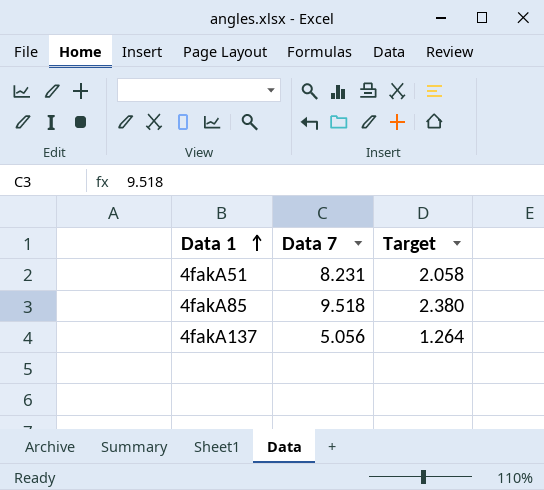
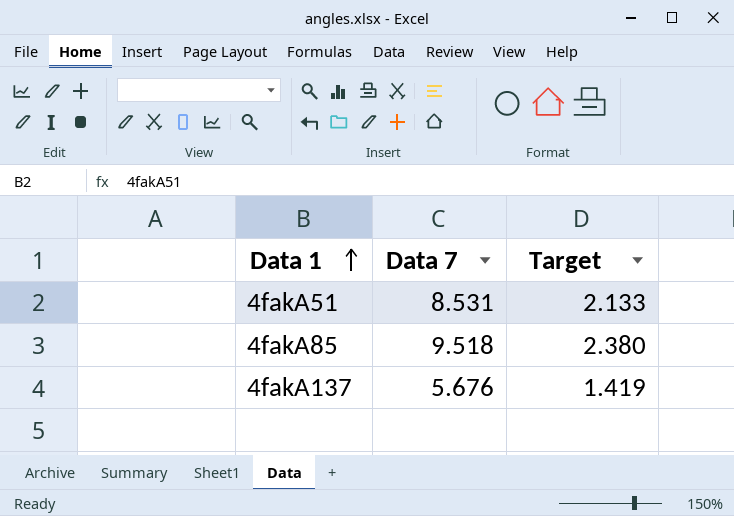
4fakA51 | Data 7: 8.231 -> 8.531
4fakA51 | Target: 2.058 -> 2.133
4fakA137 | Data 7: 5.056 -> 5.676
4fakA137 | Target: 1.264 -> 1.419

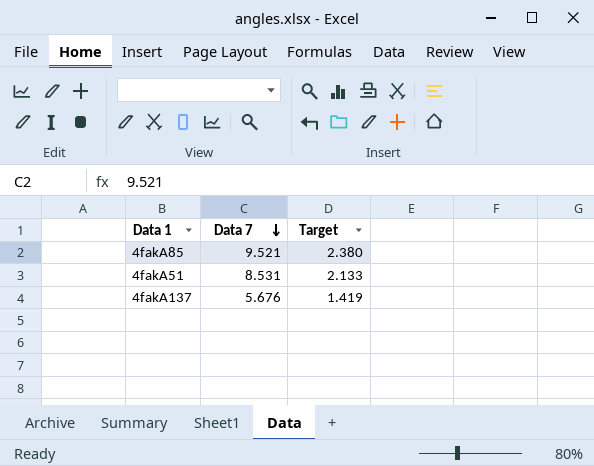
row order: Data 1 ascending -> Data 7 descending
4fakA85 | Data 7: 9.518 -> 9.521

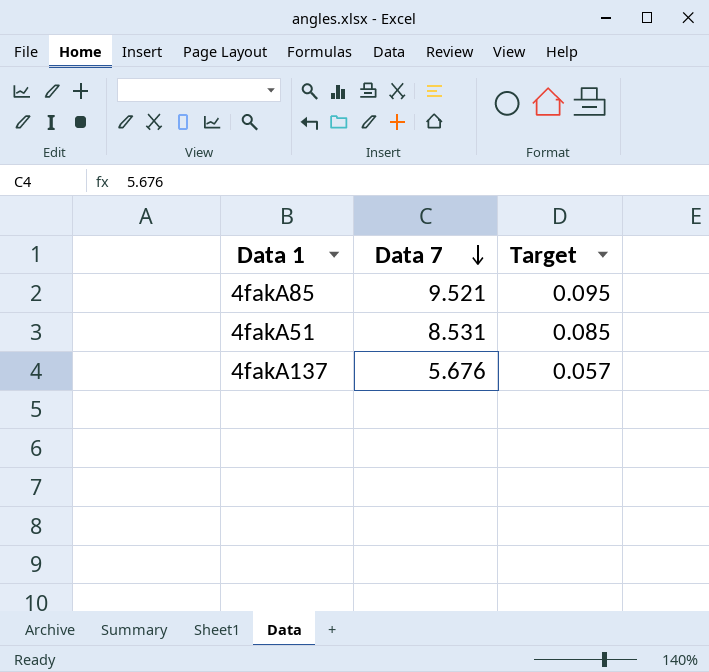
column Target | formula: [Data 7] * 0.25 -> [Data 7] * 0.01

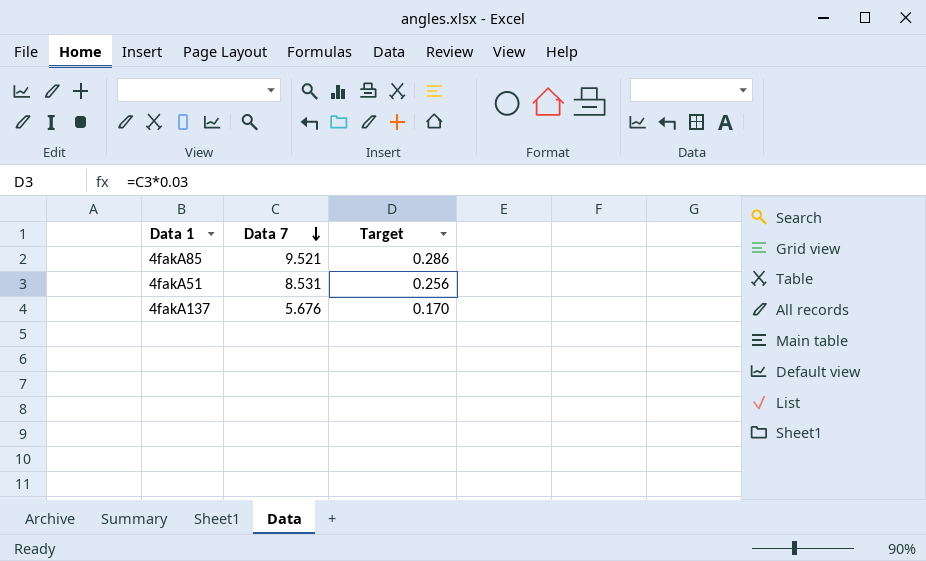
column Target | formula: [Data 7] * 0.01 -> [Data 7] * 0.03

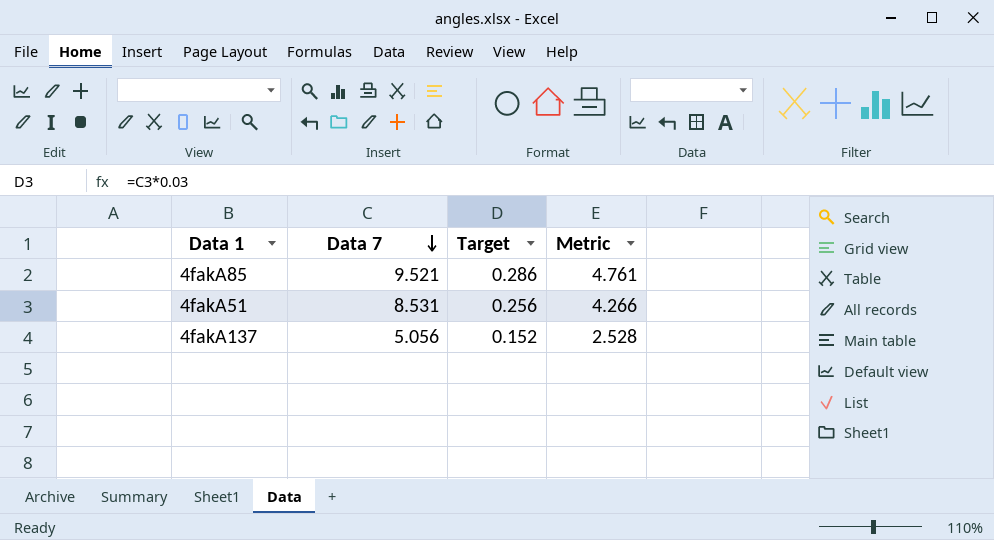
column Metric | formula: none -> [Data 7] * 0.5
4fakA137 | Data 7: 5.676 -> 5.056
4fakA137 | Target: 0.170 -> 0.152

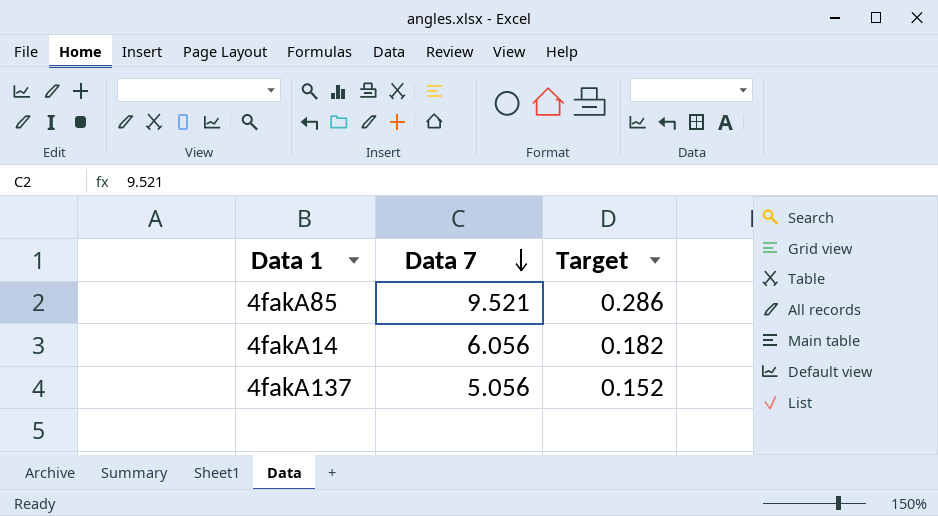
column Metric | formula: [Data 7] * 0.5 -> none
row 4fakA51: 8.531 | 0.256 | 4.266 -> none
row 4fakA14: none -> 6.056 | 0.182

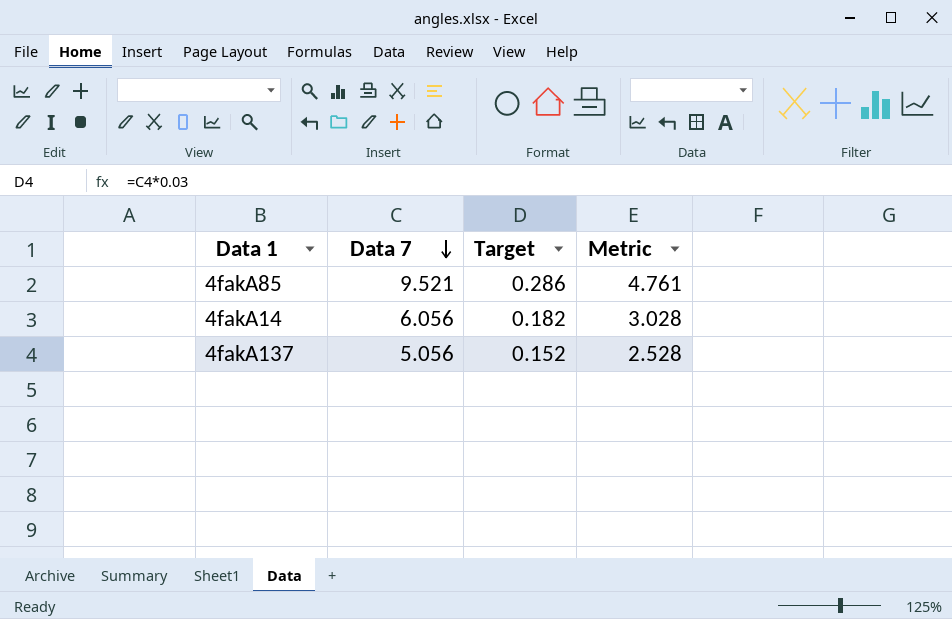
column Metric | formula: none -> [Data 7] * 0.5

